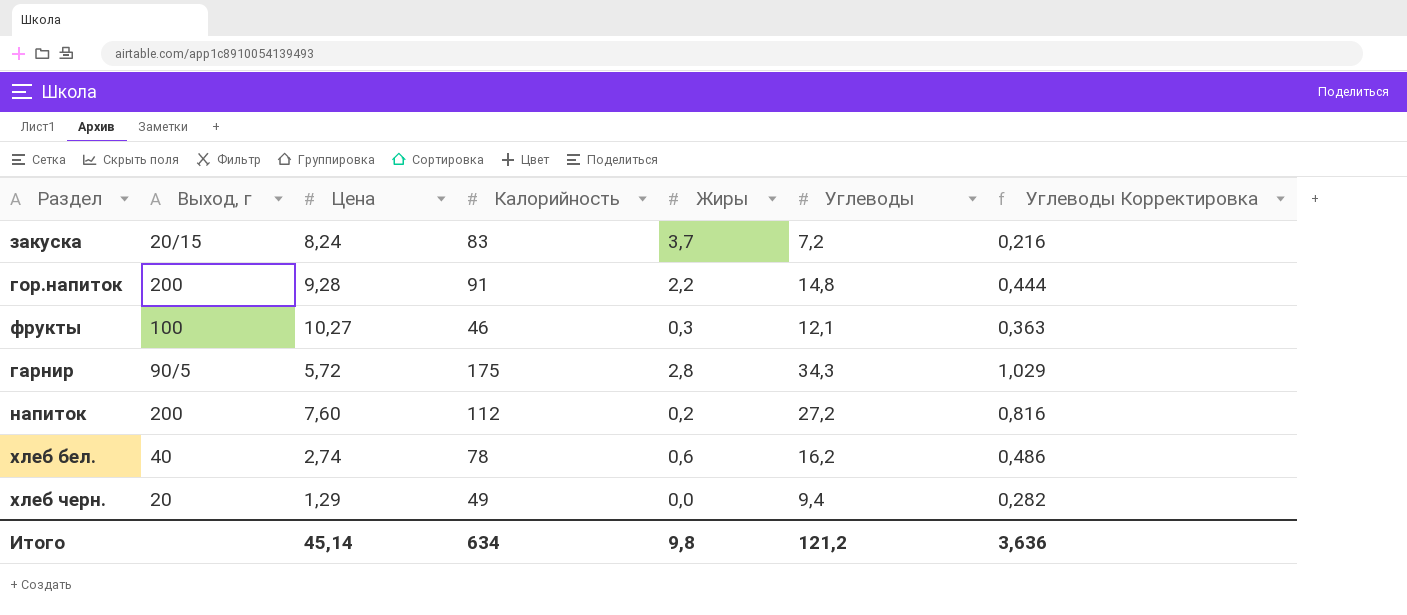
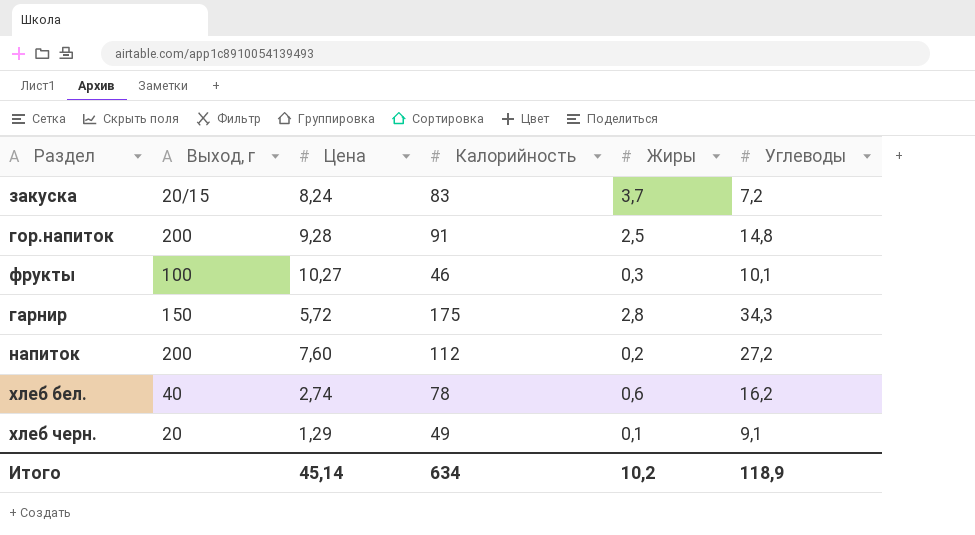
column Углеводы Корректировка | formula: [Углеводы] * 0,03 -> none
гор.напиток | Жиры: 2,2 -> 2,5
фрукты | Углеводы: 12,1 -> 10,1
гарнир | Выход, г: 90/5 -> 150
хлеб черн. | Жиры: 0,0 -> 0,1
хлеб черн. | Углеводы: 9,4 -> 9,1
Итого | Жиры: 9,8 -> 10,2
Итого | Углеводы: 121,2 -> 118,9

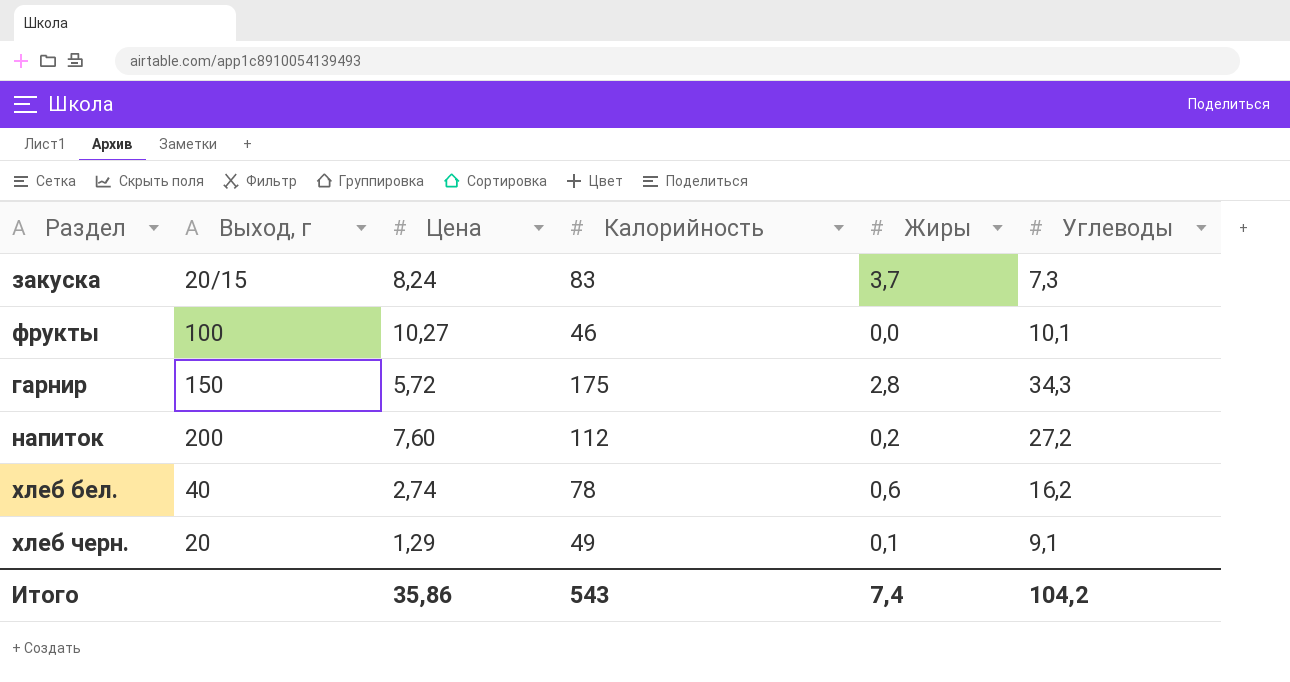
row гор.напиток: 200 | 9,28 | 91 | 2,5 | 14,8 -> none
закуска | Углеводы: 7,2 -> 7,3
фрукты | Жиры: 0,3 -> 0,0
Итого | Цена: 45,14 -> 35,86
Итого | Калорийность: 634 -> 543
Итого | Жиры: 10,2 -> 7,4
Итого | Углеводы: 118,9 -> 104,2

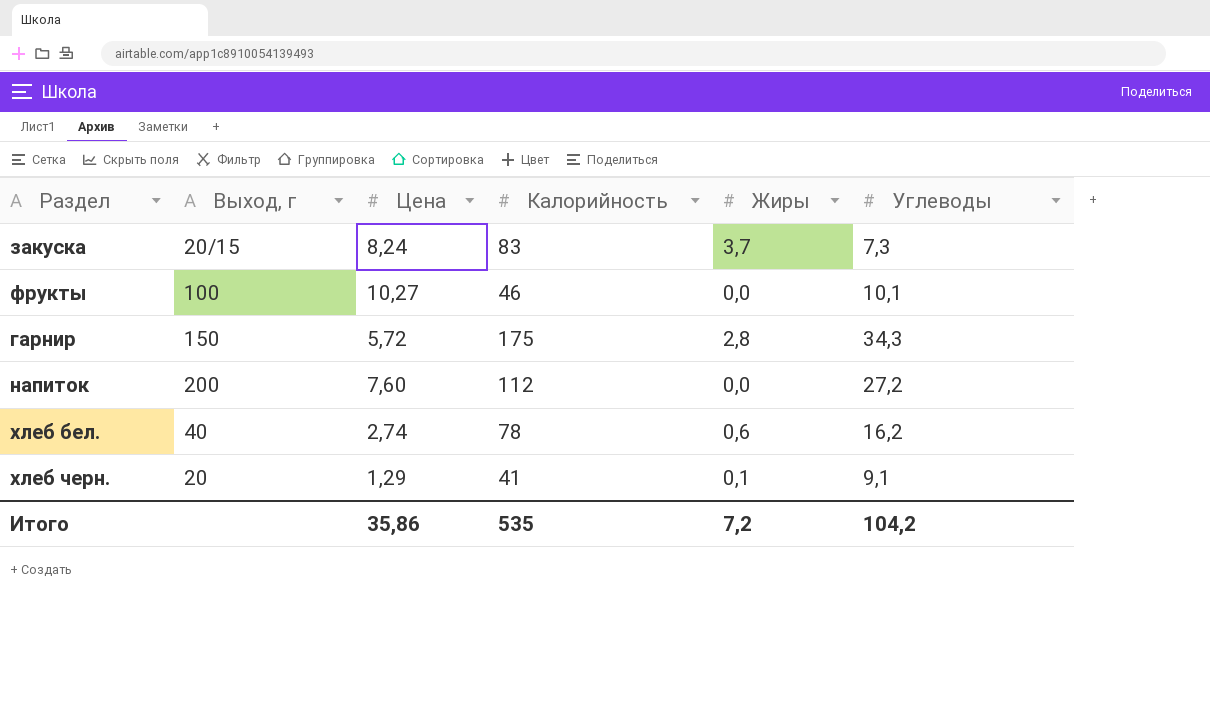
напиток | Жиры: 0,2 -> 0,0
хлеб черн. | Калорийность: 49 -> 41
Итого | Калорийность: 543 -> 535
Итого | Жиры: 7,4 -> 7,2

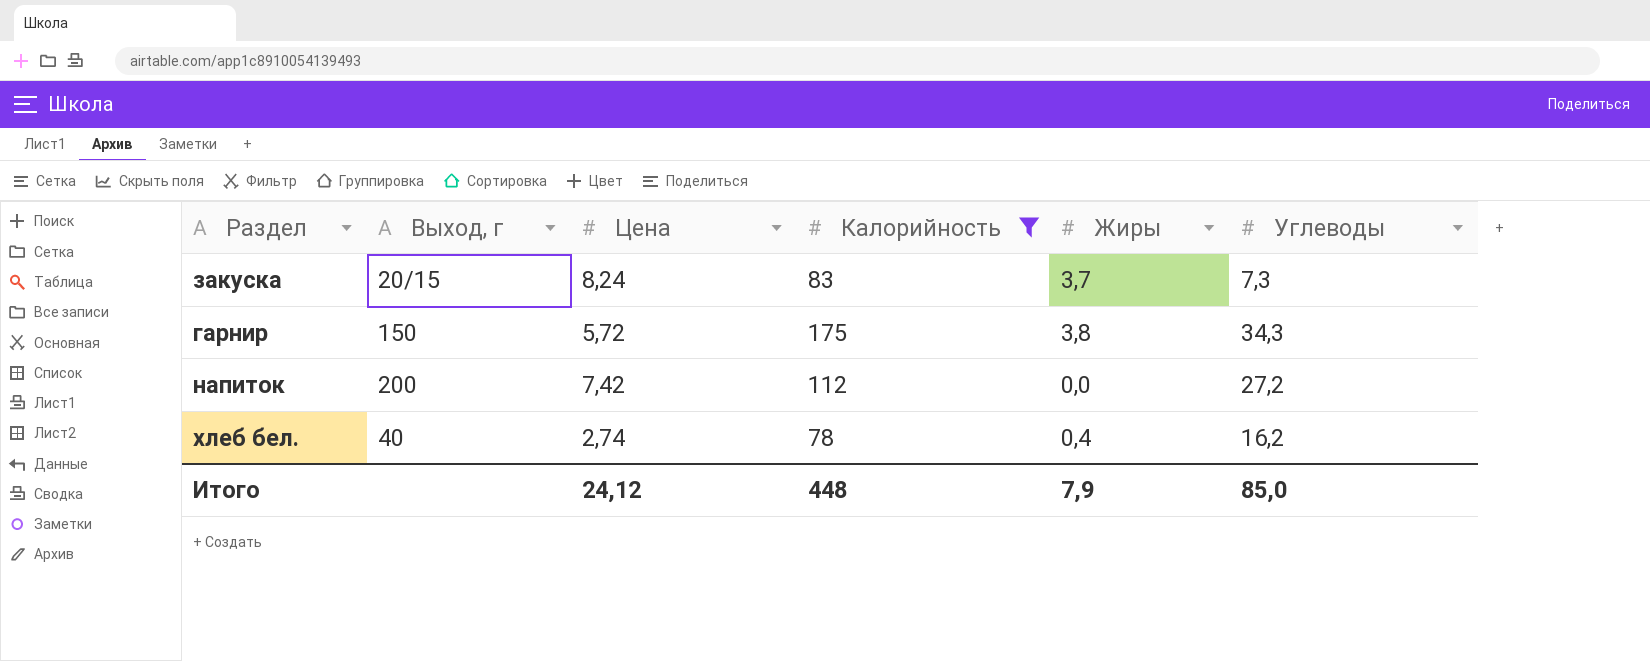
filter: none -> Калорийность >= 78
гарнир | Жиры: 2,8 -> 3,8
напиток | Цена: 7,60 -> 7,42
хлеб бел. | Жиры: 0,6 -> 0,4
Итого | Цена: 35,86 -> 24,12
Итого | Калорийность: 535 -> 448
Итого | Жиры: 7,2 -> 7,9
Итого | Углеводы: 104,2 -> 85,0

